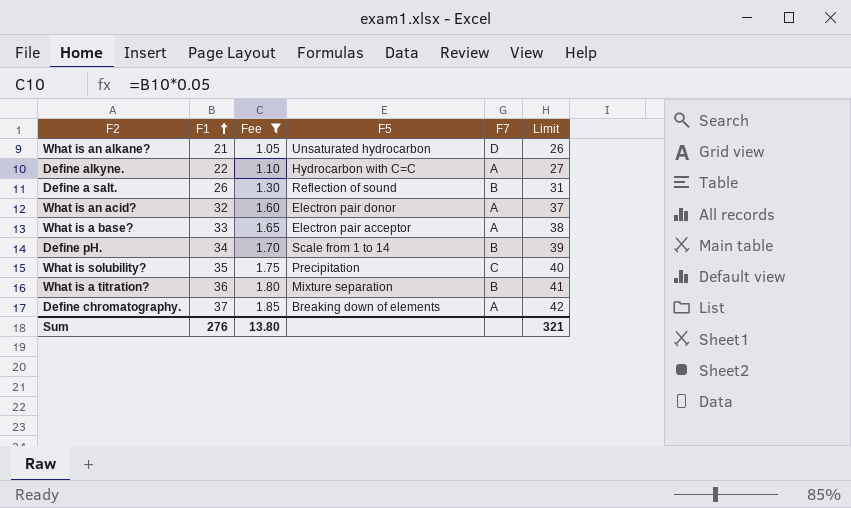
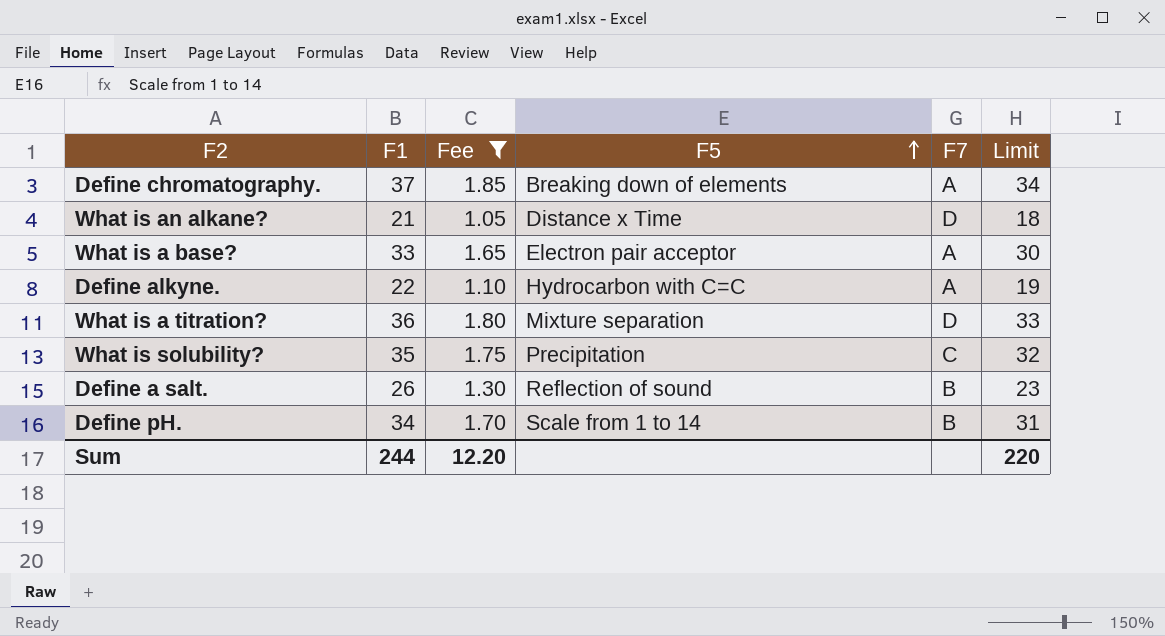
row order: F1 ascending -> F5 ascending
column Limit | formula: [F1] + 5 -> [F1] - 3
row What is an acid?: 32 | 1.60 | Electron pair donor | A | 37 -> none
What is an alkane? | F5: Unsaturated hydrocarbon -> Distance x Time
What is a titration? | F7: B -> D
Sum | F1: 276 -> 244
Sum | Fee: 13.80 -> 12.20
Sum | Limit: 321 -> 220

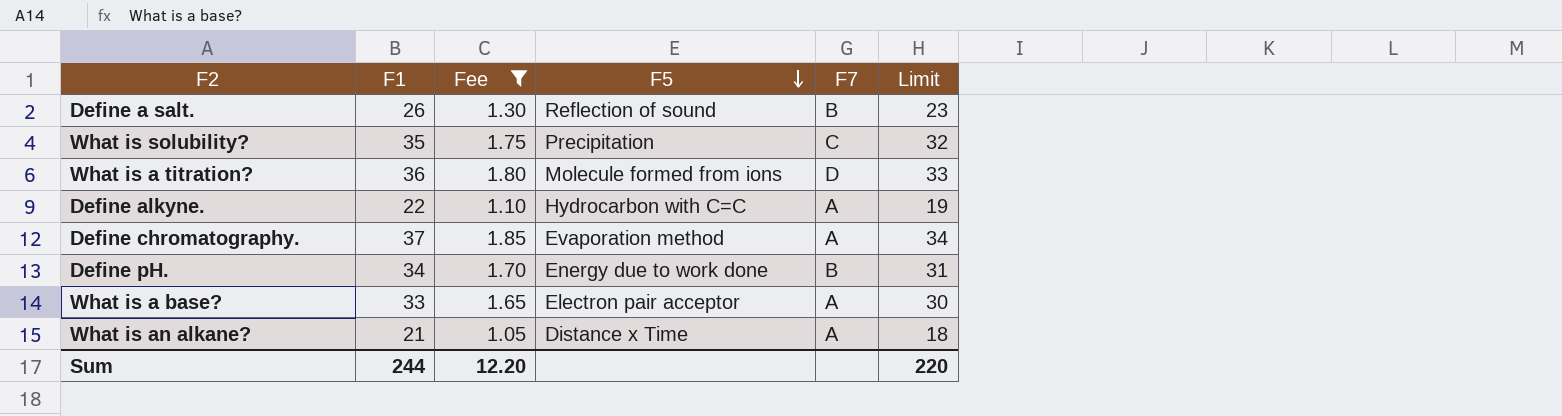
row order: F5 ascending -> F5 descending
What is a titration? | F5: Mixture separation -> Molecule formed from ions
Define chromatography. | F5: Breaking down of elements -> Evaporation method
Define pH. | F5: Scale from 1 to 14 -> Energy due to work done
What is an alkane? | F7: D -> A

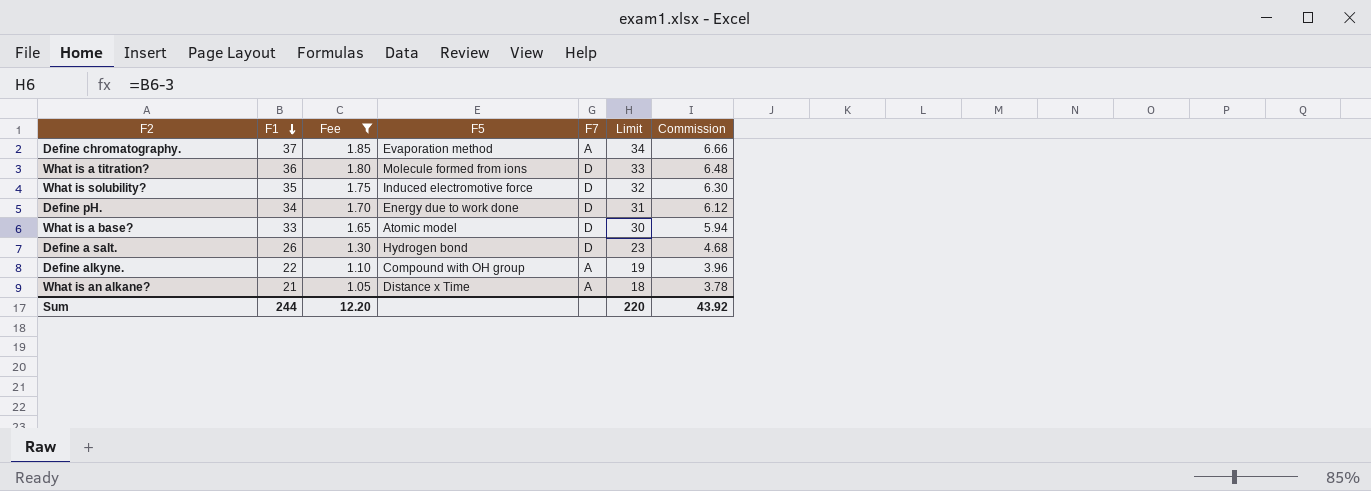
row order: F5 descending -> F1 descending
column Commission | formula: none -> [F1] * 0.18
What is solubility? | F5: Precipitation -> Induced electromotive force
What is solubility? | F7: C -> D
Define pH. | F7: B -> D
What is a base? | F5: Electron pair acceptor -> Atomic model
What is a base? | F7: A -> D
Define a salt. | F5: Reflection of sound -> Hydrogen bond
Define a salt. | F7: B -> D
Define alkyne. | F5: Hydrocarbon with C=C -> Compound with OH group

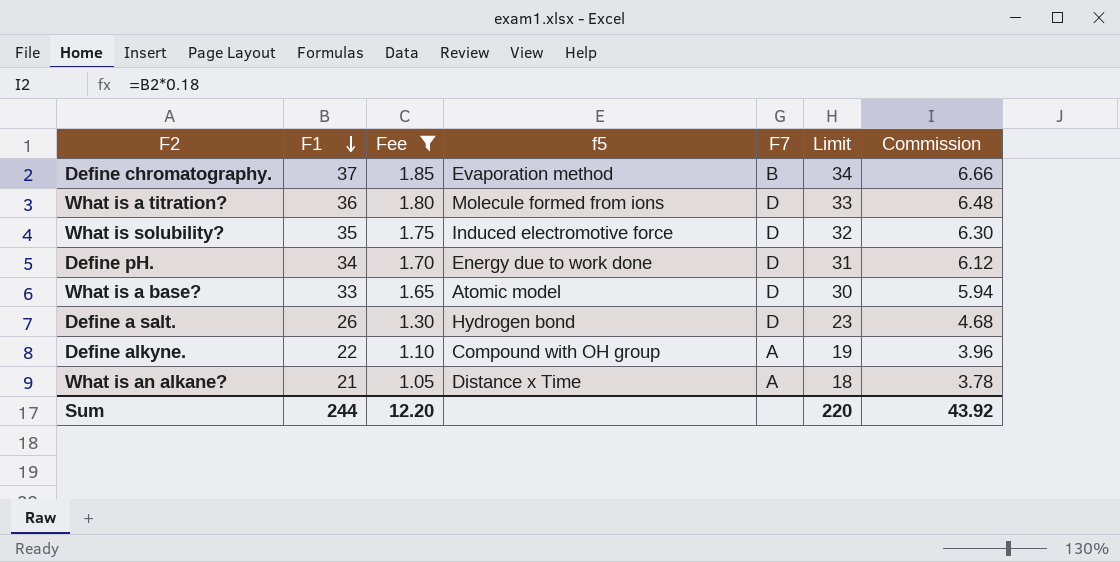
column name: F5 -> f5
Define chromatography. | F7: A -> B

